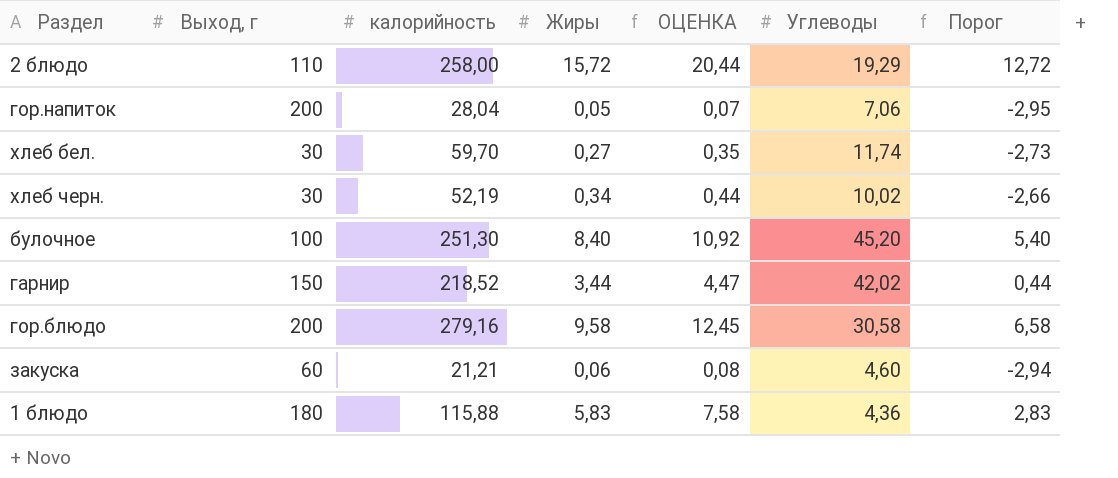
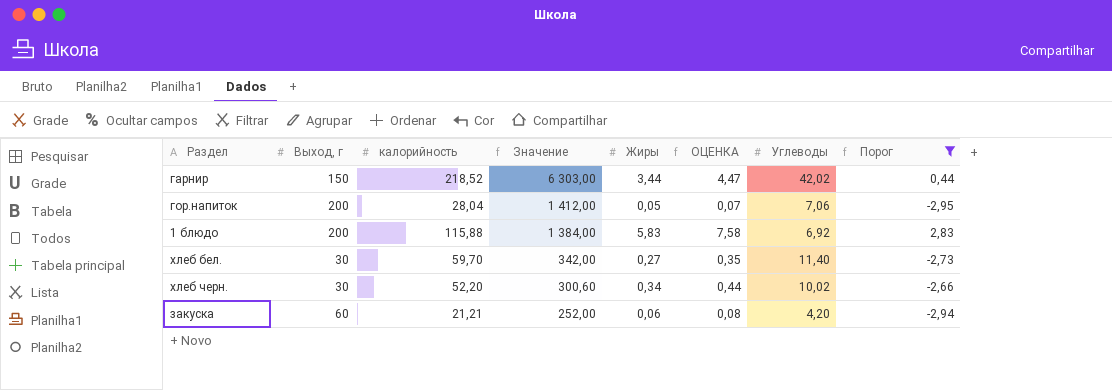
filter: none -> Порог <= 2,83
row order: none -> Значение descending
column Значение | formula: none -> [Выход, г] * [Углеводы]
1 блюдо | Выход, г: 180 -> 200
1 блюдо | Углеводы: 4,36 -> 6,92
хлеб бел. | Углеводы: 11,74 -> 11,40
хлеб черн. | калорийность: 52,19 -> 52,20
закуска | Углеводы: 4,60 -> 4,20

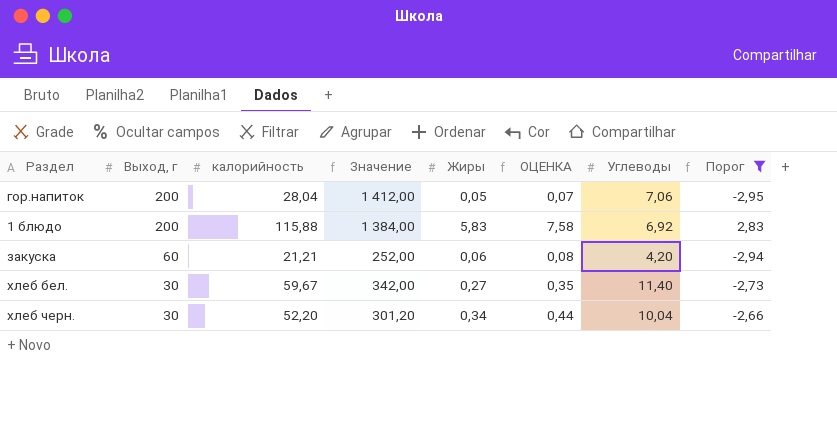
row order: Значение descending -> Выход, г descending
row гарнир: 150 | 218,52 | 6 303,00 | 3,44 | 4,47 | 42,02 | 0,44 -> none
хлеб бел. | калорийность: 59,70 -> 59,67
хлеб черн. | Значение: 300,60 -> 301,20
хлеб черн. | Углеводы: 10,02 -> 10,04

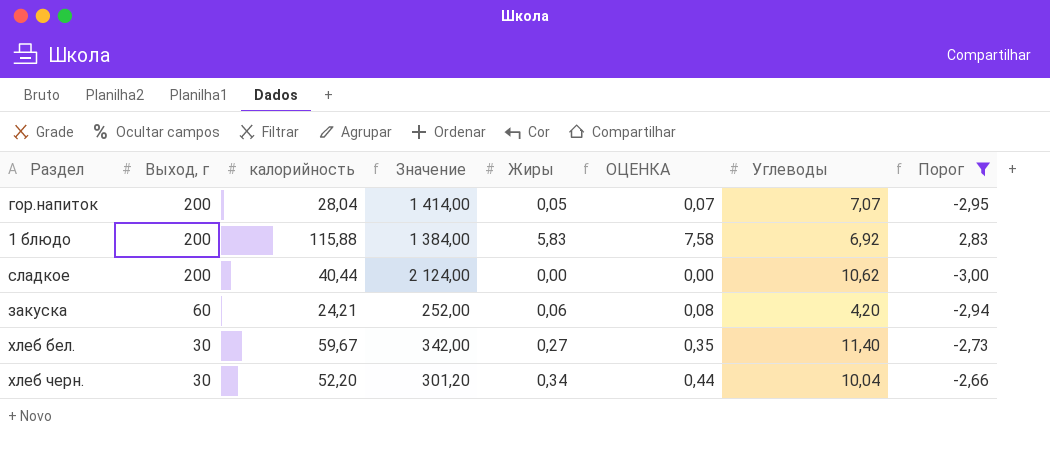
гор.напиток | Значение: 1 412,00 -> 1 414,00
гор.напиток | Углеводы: 7,06 -> 7,07
row сладкое: none -> 200 | 40,44 | 2 124,00 | 0,00 | 0,00 | 10,62 | -3,00
закуска | калорийность: 21,21 -> 24,21

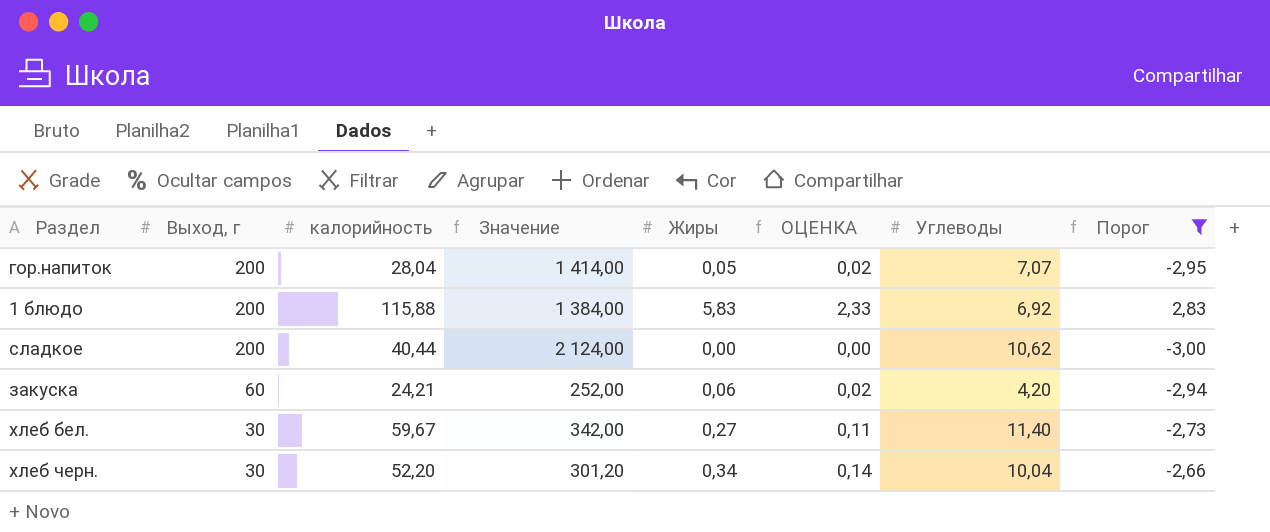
column ОЦЕНКА | formula: [Жиры] * 1,3 -> [Жиры] * 0,4

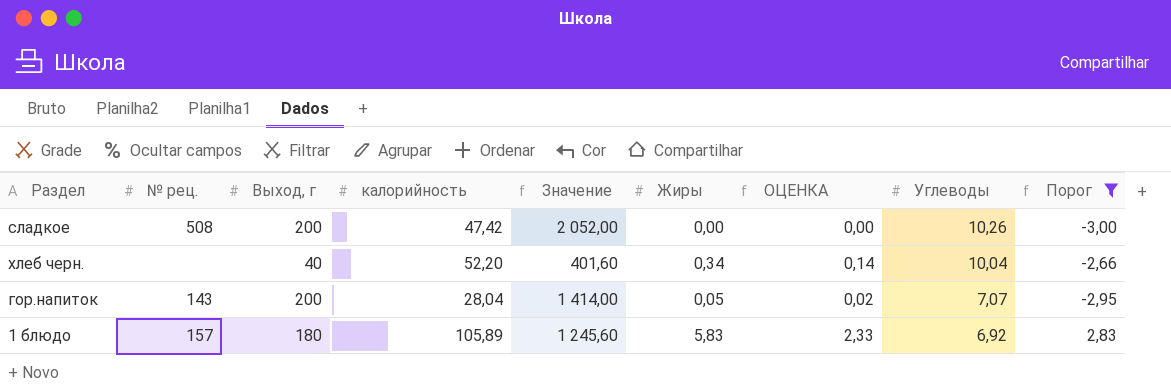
row order: Выход, г descending -> Углеводы descending
column № рец. | position: none -> 2
row закуска: 60 | 24,21 | 252,00 | 0,06 | 0,02 | 4,20 | -2,94 -> none
row хлеб бел.: 30 | 59,67 | 342,00 | 0,27 | 0,11 | 11,40 | -2,73 -> none
сладкое | калорийность: 40,44 -> 47,42
сладкое | Значение: 2 124,00 -> 2 052,00
сладкое | Углеводы: 10,62 -> 10,26
хлеб черн. | Выход, г: 30 -> 40
хлеб черн. | Значение: 301,20 -> 401,60
1 блюдо | Выход, г: 200 -> 180
1 блюдо | калорийность: 115,88 -> 105,89
1 блюдо | Значение: 1 384,00 -> 1 245,60

